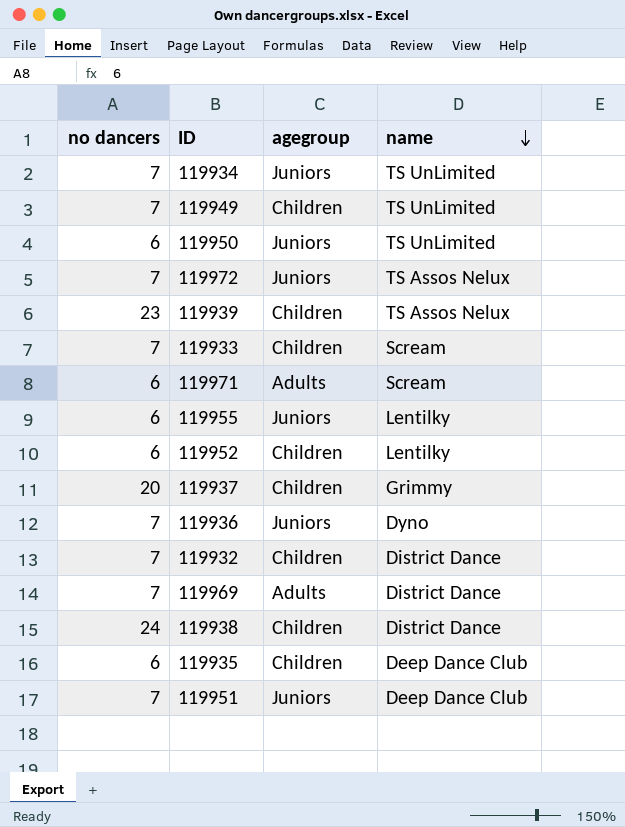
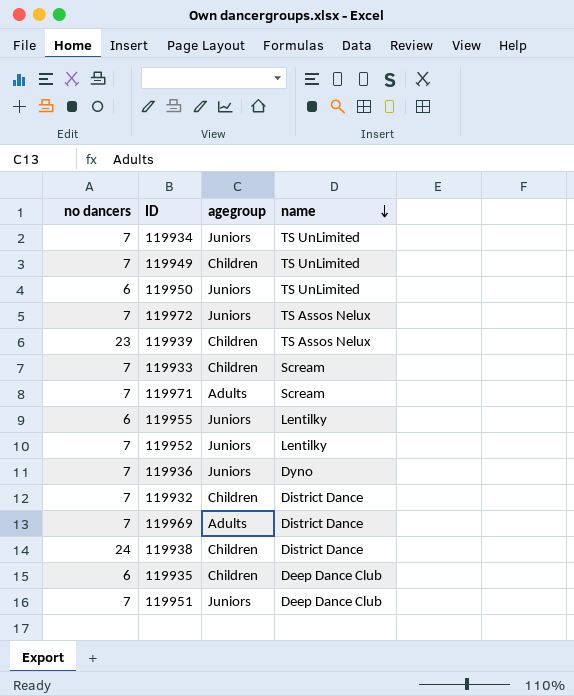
row 119937: 20 | Children | Grimmy -> none
119971 | no dancers: 6 -> 7
119952 | no dancers: 6 -> 7
119952 | agegroup: Children -> Juniors

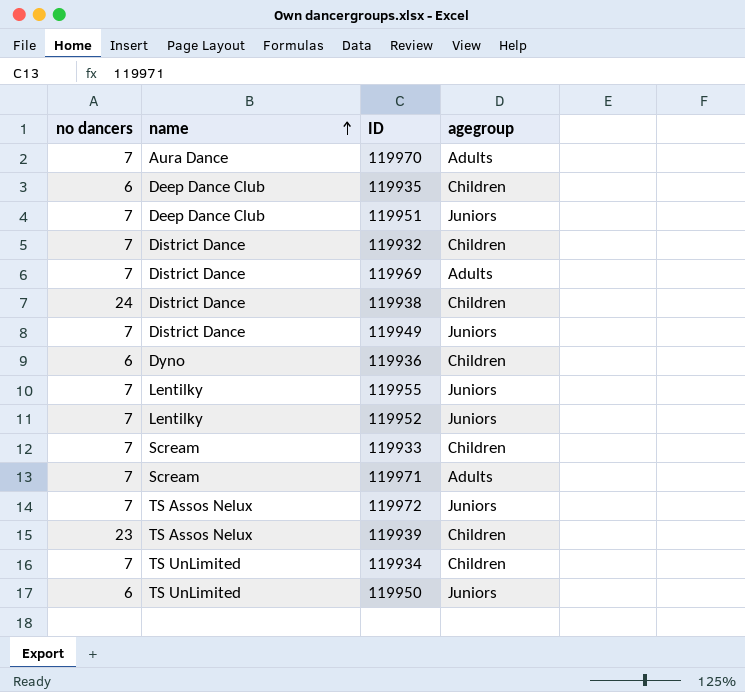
row order: name descending -> name ascending
column name | position: 4 -> 2
row 119970: none -> 7 | Aura Dance | Adults
119949 | name: TS UnLimited -> District Dance
119949 | agegroup: Children -> Juniors
119936 | no dancers: 7 -> 6
119936 | agegroup: Juniors -> Children
119955 | no dancers: 6 -> 7
119934 | agegroup: Juniors -> Children

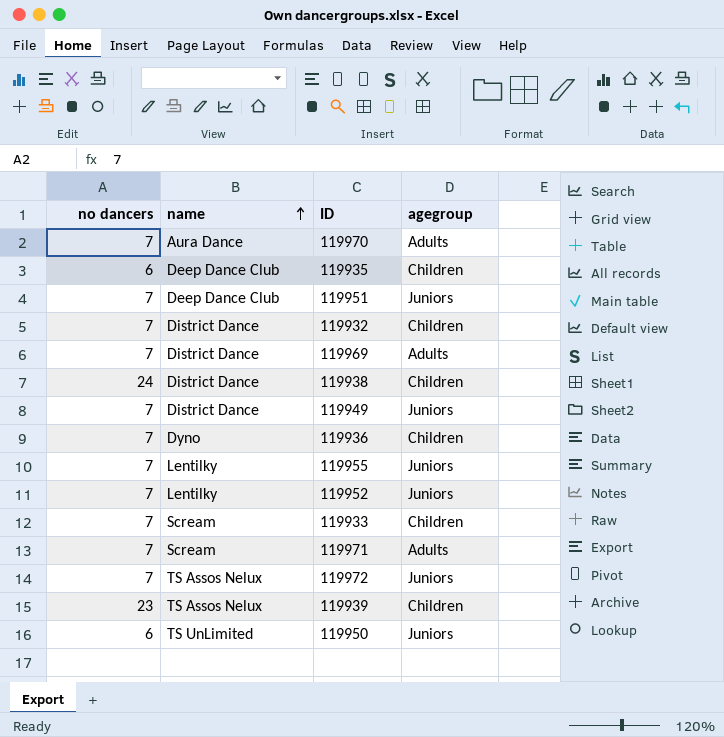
row 119934: 7 | TS UnLimited | Children -> none
119936 | no dancers: 6 -> 7

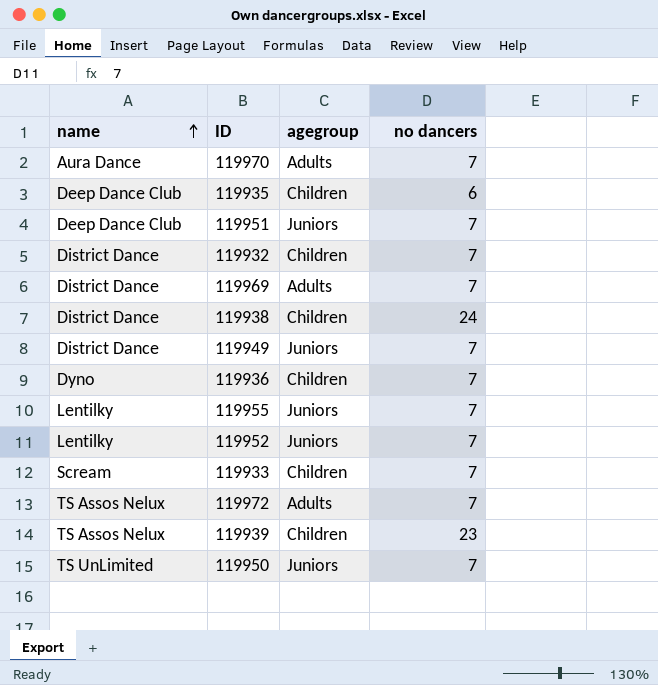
column no dancers | position: 1 -> 4
row 119971: 7 | Scream | Adults -> none
119972 | agegroup: Juniors -> Adults
119950 | no dancers: 6 -> 7

